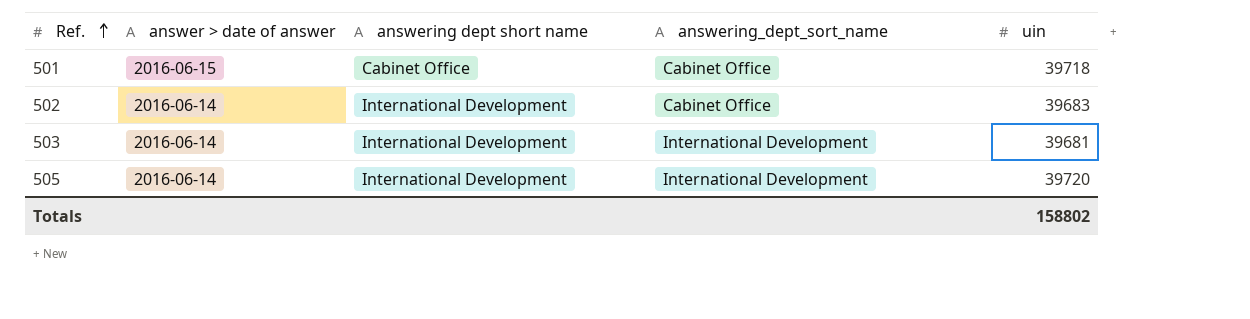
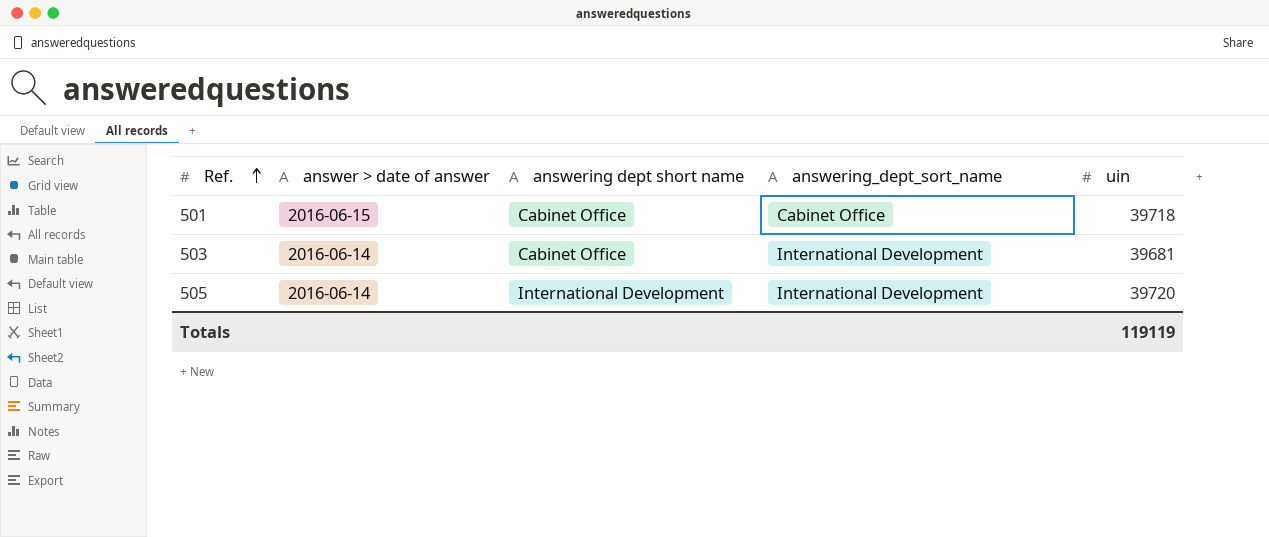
row 502: 2016-06-14 | International Development | Cabinet Office | 39683 -> none
503 | answering dept short name: International Development -> Cabinet Office
Totals | uin: 158802 -> 119119

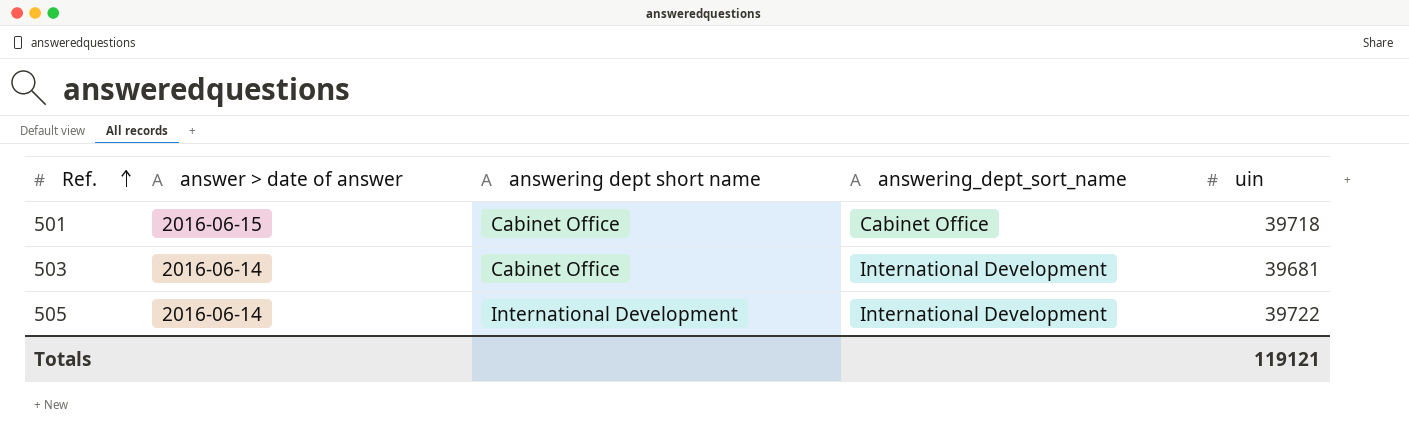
505 | uin: 39720 -> 39722
Totals | uin: 119119 -> 119121

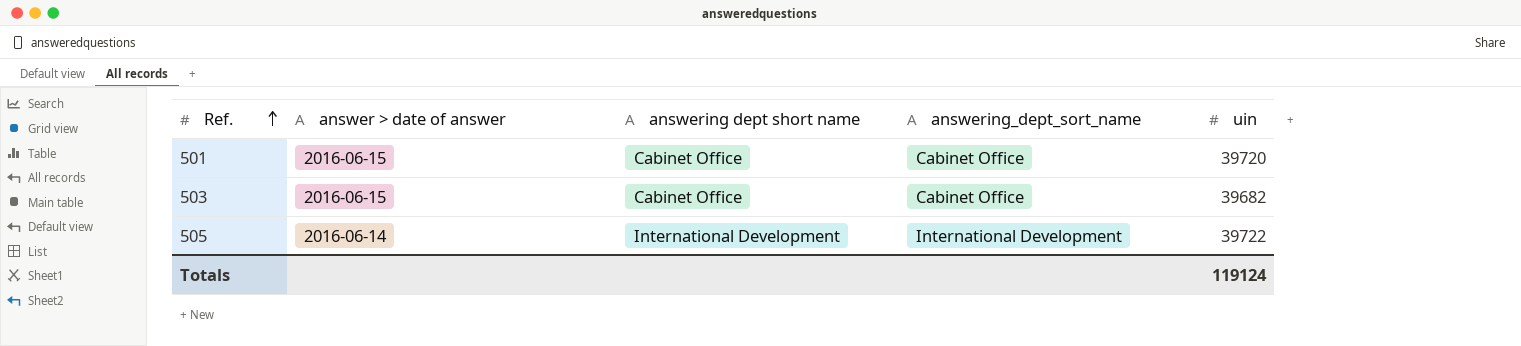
501 | uin: 39718 -> 39720
503 | answer > date of answer: 2016-06-14 -> 2016-06-15
503 | answering_dept_sort_name: International Development -> Cabinet Office
503 | uin: 39681 -> 39682
Totals | uin: 119121 -> 119124

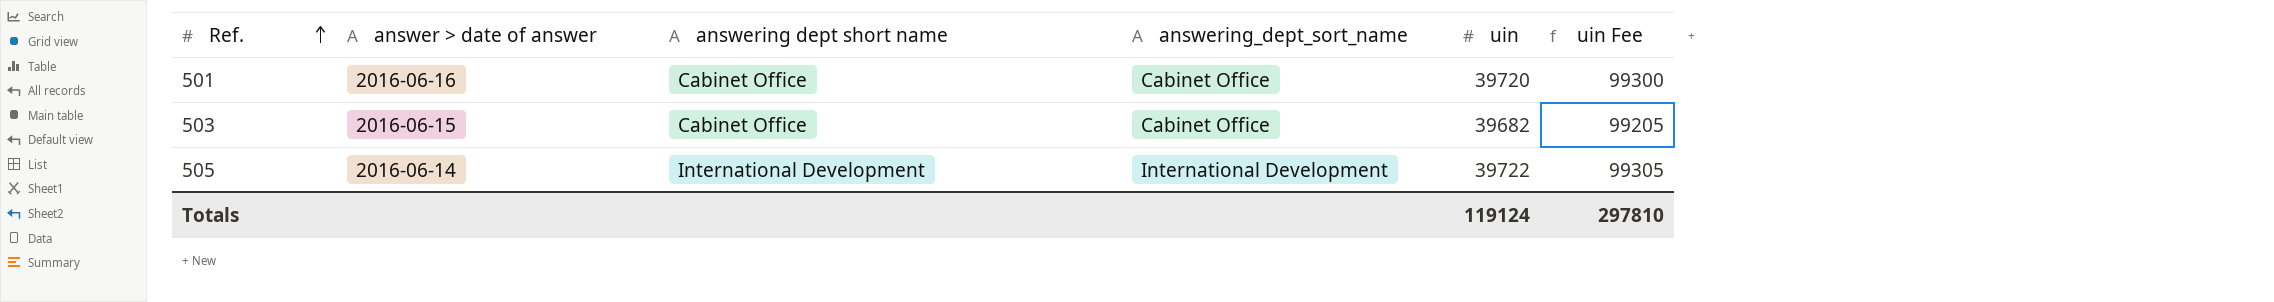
column uin Fee | formula: none -> [uin] * 2.5
501 | answer > date of answer: 2016-06-15 -> 2016-06-16

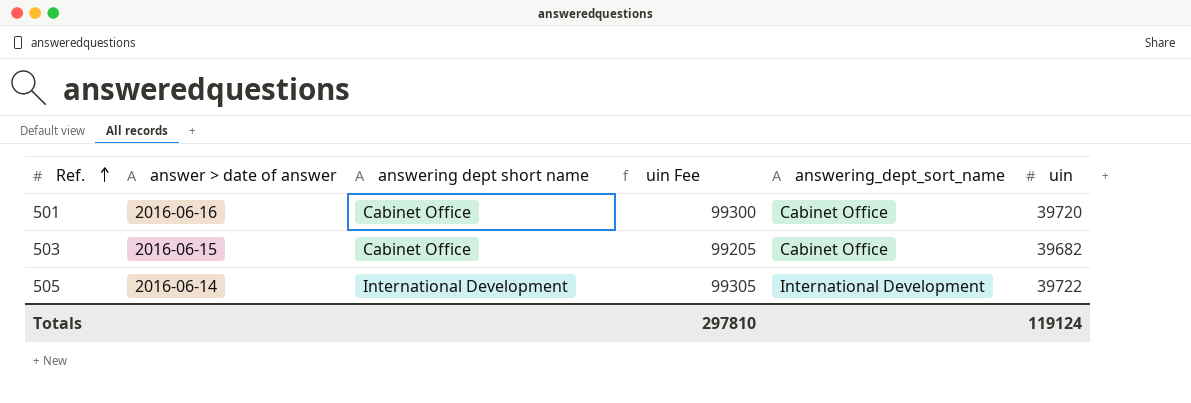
column uin Fee | position: 6 -> 4

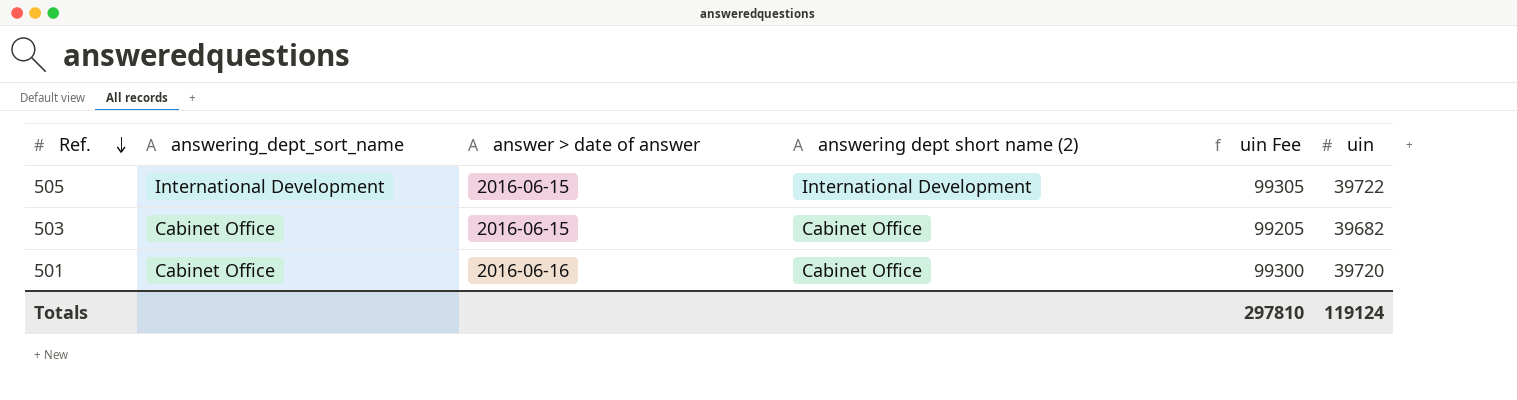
row order: Ref. ascending -> Ref. descending
column answering_dept_sort_name | position: 5 -> 2
column name: answering dept short name -> answering dept short name (2)
505 | answer > date of answer: 2016-06-14 -> 2016-06-15

